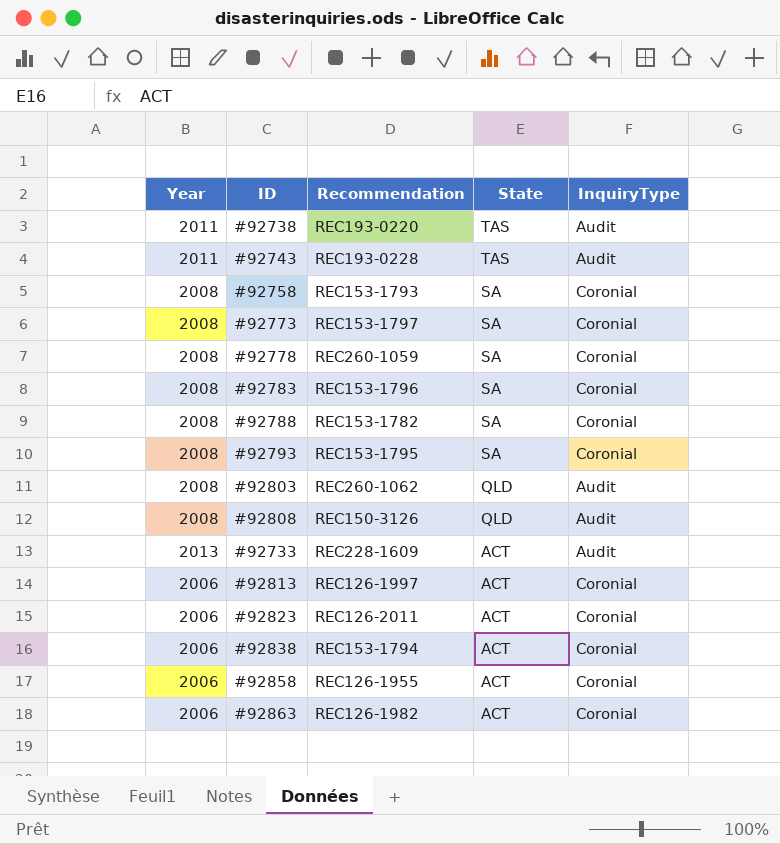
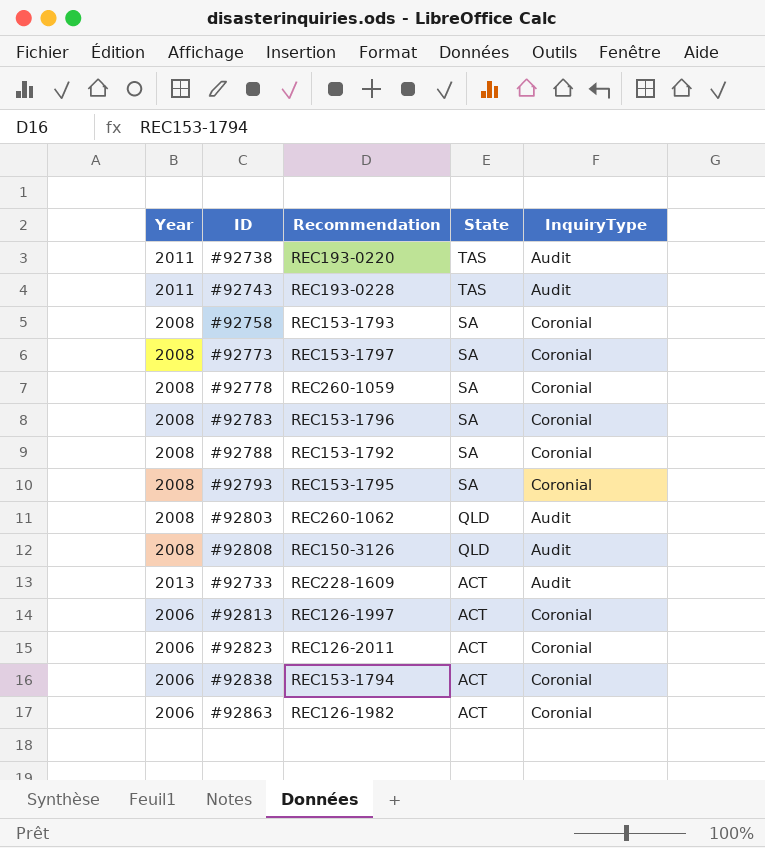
row #92858: 2006 | REC126-1955 | ACT | Coronial -> none
#92788 | Recommendation: REC153-1782 -> REC153-1792

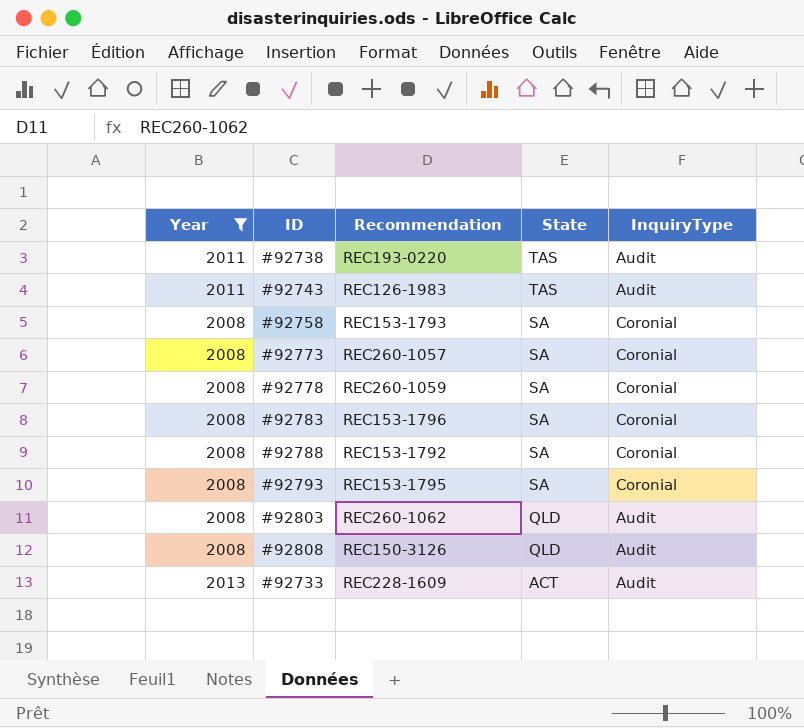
filter: none -> Year != 2006
#92743 | Recommendation: REC193-0228 -> REC126-1983
#92773 | Recommendation: REC153-1797 -> REC260-1057

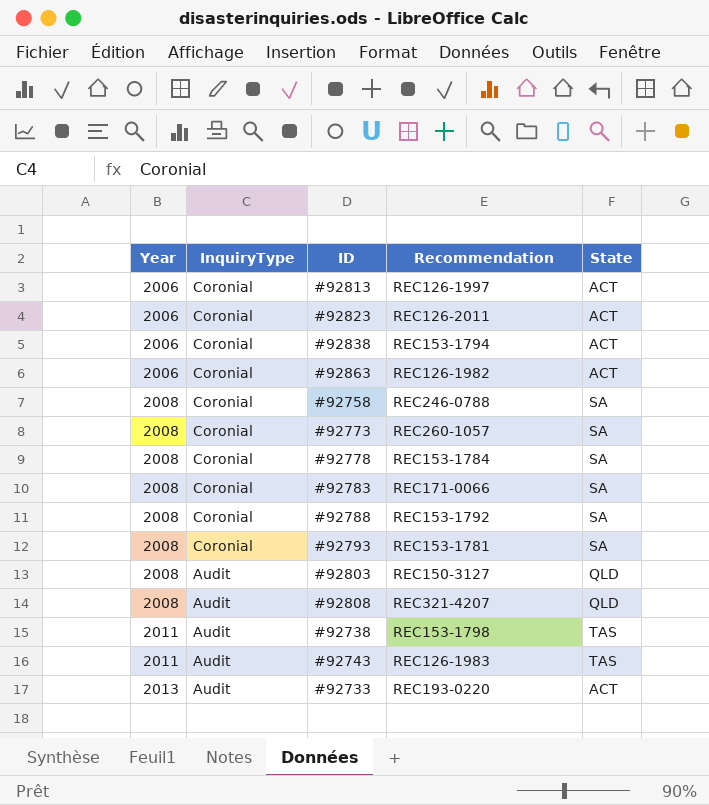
filter: Year != 2006 -> none
row order: State descending -> Year ascending
column InquiryType | position: 5 -> 2
#92758 | Recommendation: REC153-1793 -> REC246-0788
#92778 | Recommendation: REC260-1059 -> REC153-1784
#92783 | Recommendation: REC153-1796 -> REC171-0066
#92793 | Recommendation: REC153-1795 -> REC153-1781
#92803 | Recommendation: REC260-1062 -> REC150-3127
#92808 | Recommendation: REC150-3126 -> REC321-4207
#92738 | Recommendation: REC193-0220 -> REC153-1798
#92733 | Recommendation: REC228-1609 -> REC193-0220

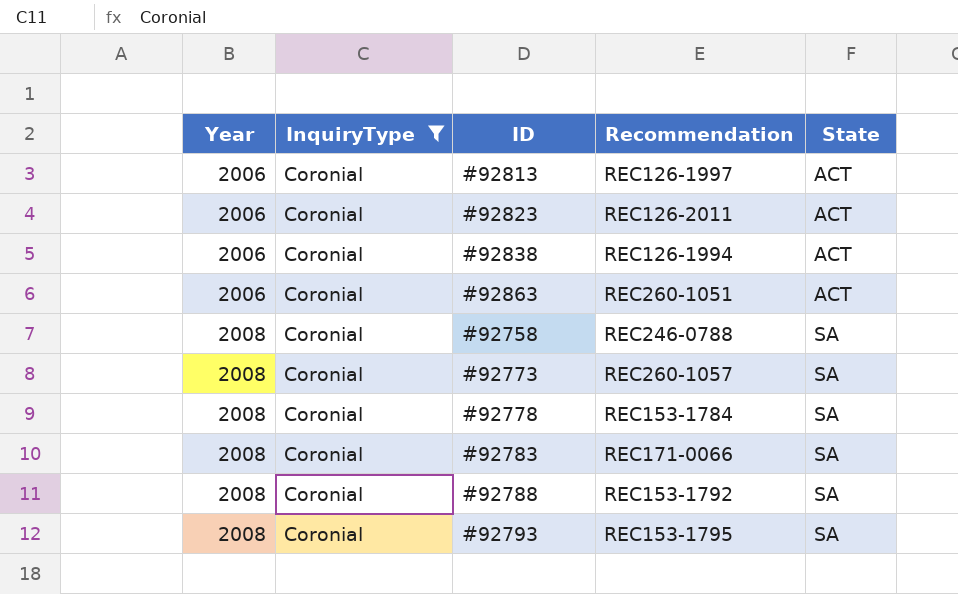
filter: none -> InquiryType = Coronial
#92838 | Recommendation: REC153-1794 -> REC126-1994
#92863 | Recommendation: REC126-1982 -> REC260-1051
#92793 | Recommendation: REC153-1781 -> REC153-1795

